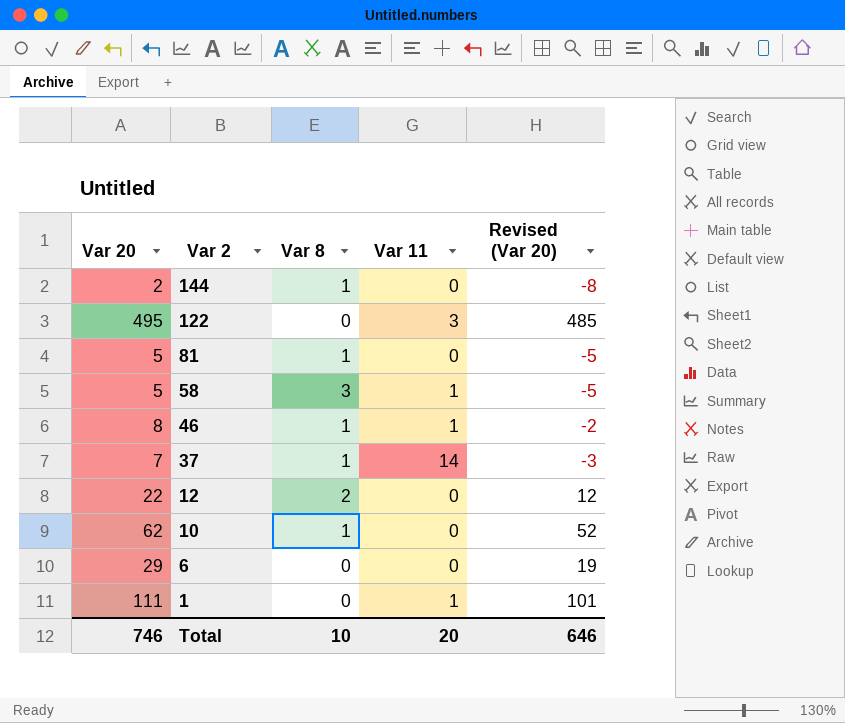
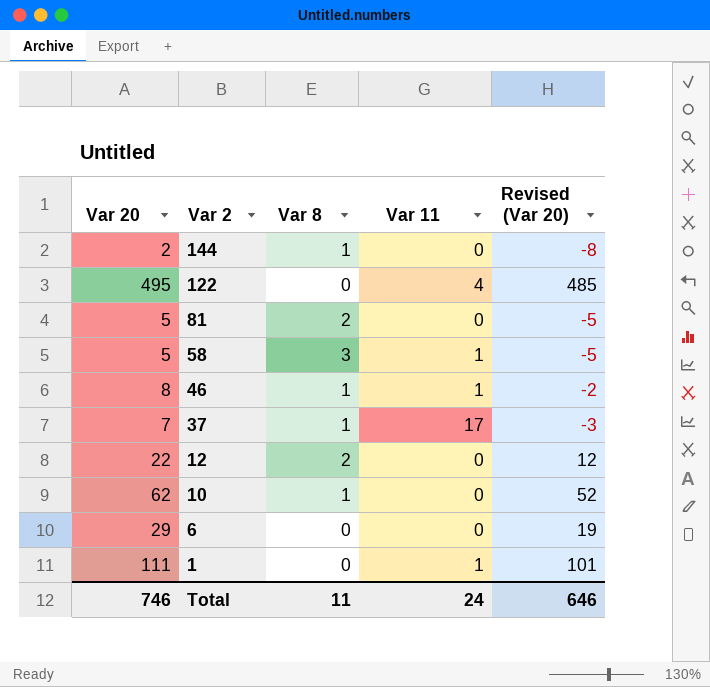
122 | Var 11: 3 -> 4
81 | Var 8: 1 -> 2
37 | Var 11: 14 -> 17
Total | Var 8: 10 -> 11
Total | Var 11: 20 -> 24

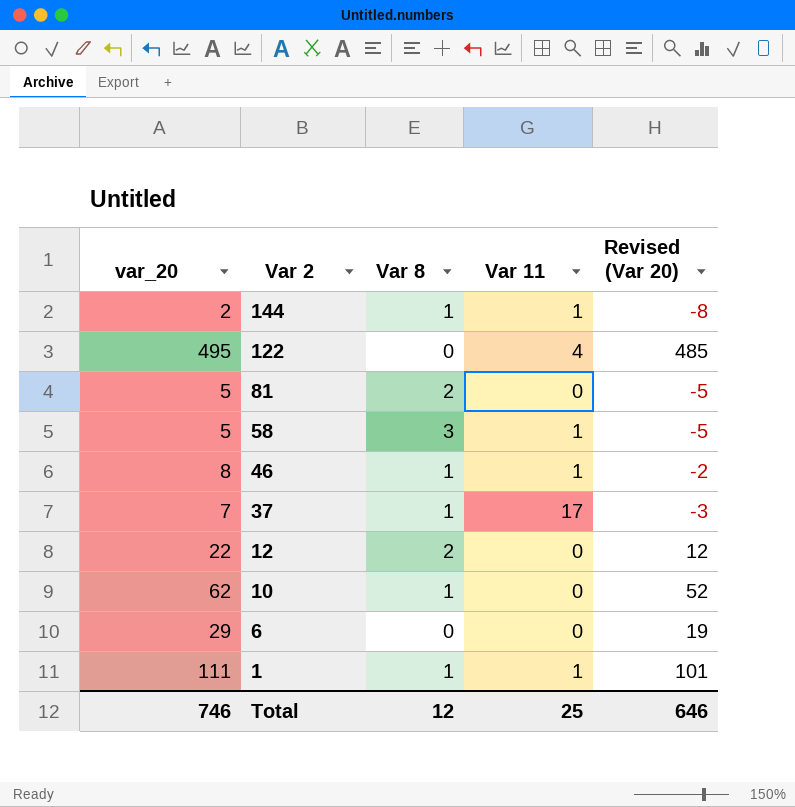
column name: Var 20 -> var_20
144 | Var 11: 0 -> 1
1 | Var 8: 0 -> 1
Total | Var 8: 11 -> 12
Total | Var 11: 24 -> 25

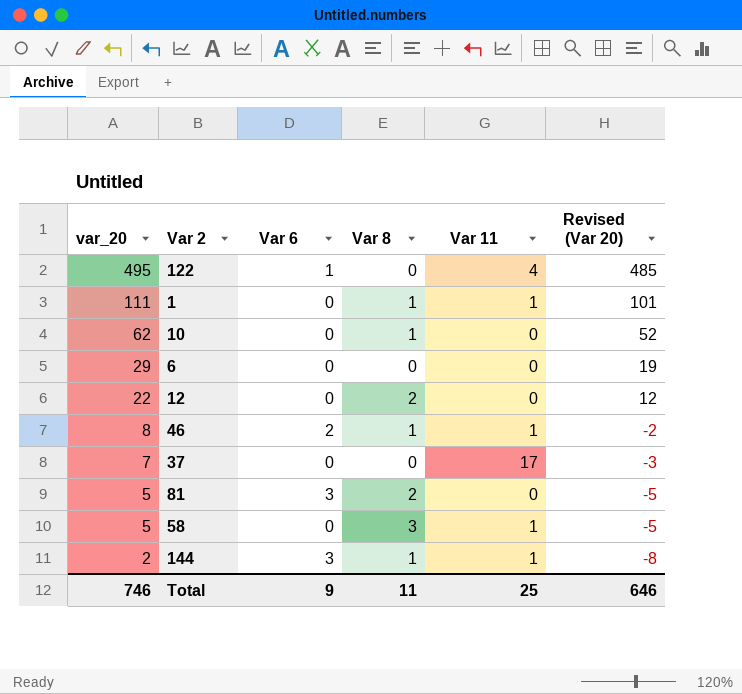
row order: Var 2 descending -> var_20 descending
column Var 6 | position: none -> 3
37 | Var 8: 1 -> 0
Total | Var 8: 12 -> 11

